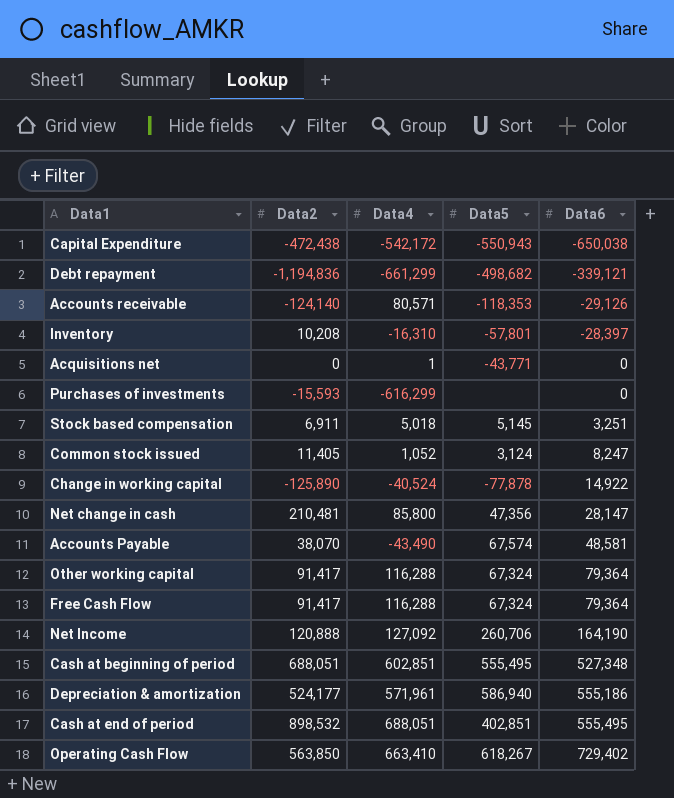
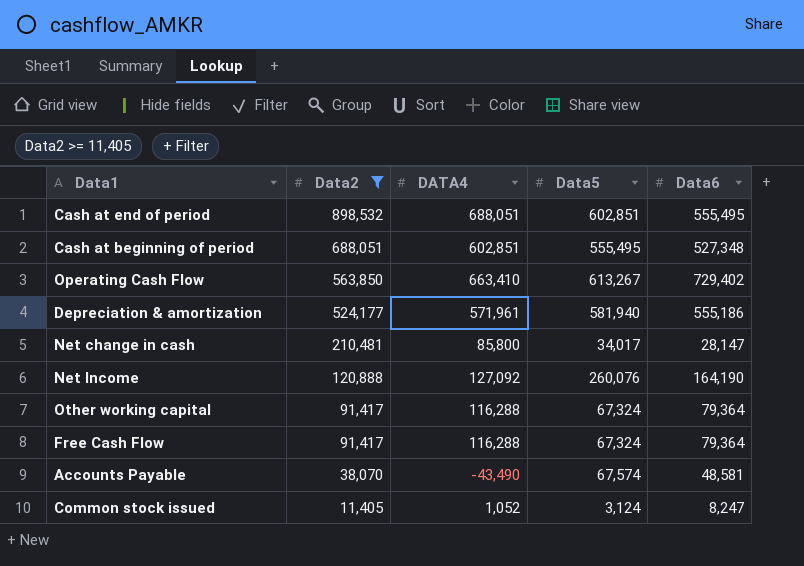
filter: none -> Data2 >= 11,405
row order: Data6 ascending -> Data2 descending
column name: Data4 -> DATA4
Cash at end of period | Data5: 402,851 -> 602,851
Operating Cash Flow | Data5: 618,267 -> 613,267
Depreciation & amortization | Data5: 586,940 -> 581,940
Net change in cash | Data5: 47,356 -> 34,017
Net Income | Data5: 260,706 -> 260,076

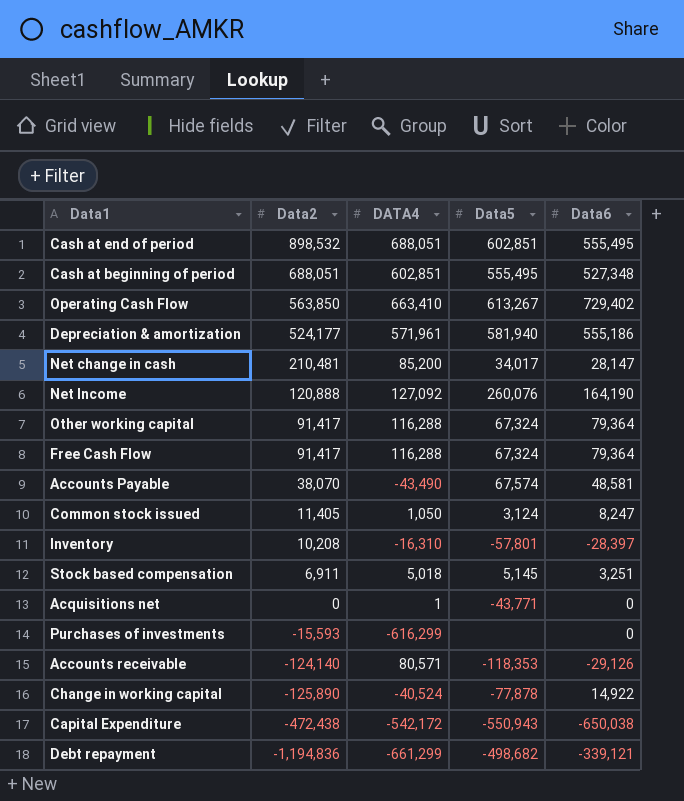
filter: Data2 >= 11,405 -> none
Net change in cash | DATA4: 85,800 -> 85,200
Common stock issued | DATA4: 1,052 -> 1,050

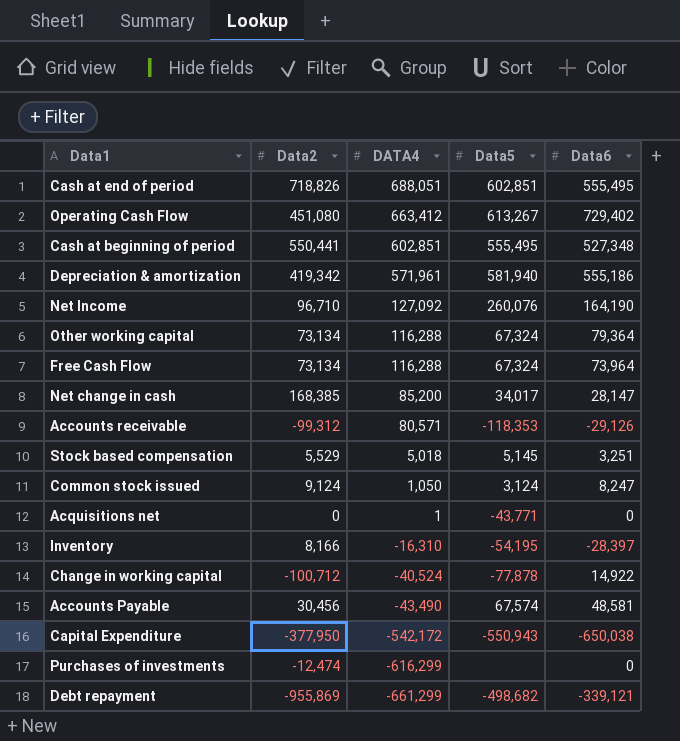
row order: Data2 descending -> DATA4 descending
Cash at end of period | Data2: 898,532 -> 718,826
Operating Cash Flow | Data2: 563,850 -> 451,080
Operating Cash Flow | DATA4: 663,410 -> 663,412
Cash at beginning of period | Data2: 688,051 -> 550,441
Depreciation & amortization | Data2: 524,177 -> 419,342
Net Income | Data2: 120,888 -> 96,710
Other working capital | Data2: 91,417 -> 73,134
Free Cash Flow | Data2: 91,417 -> 73,134
Free Cash Flow | Data6: 79,364 -> 73,964
Net change in cash | Data2: 210,481 -> 168,385
Accounts receivable | Data2: -124,140 -> -99,312
Stock based compensation | Data2: 6,911 -> 5,529
Common stock issued | Data2: 11,405 -> 9,124
Inventory | Data2: 10,208 -> 8,166
Inventory | Data5: -57,801 -> -54,195
Change in working capital | Data2: -125,890 -> -100,712
Accounts Payable | Data2: 38,070 -> 30,456
Capital Expenditure | Data2: -472,438 -> -377,950
Purchases of investments | Data2: -15,593 -> -12,474
Debt repayment | Data2: -1,194,836 -> -955,869

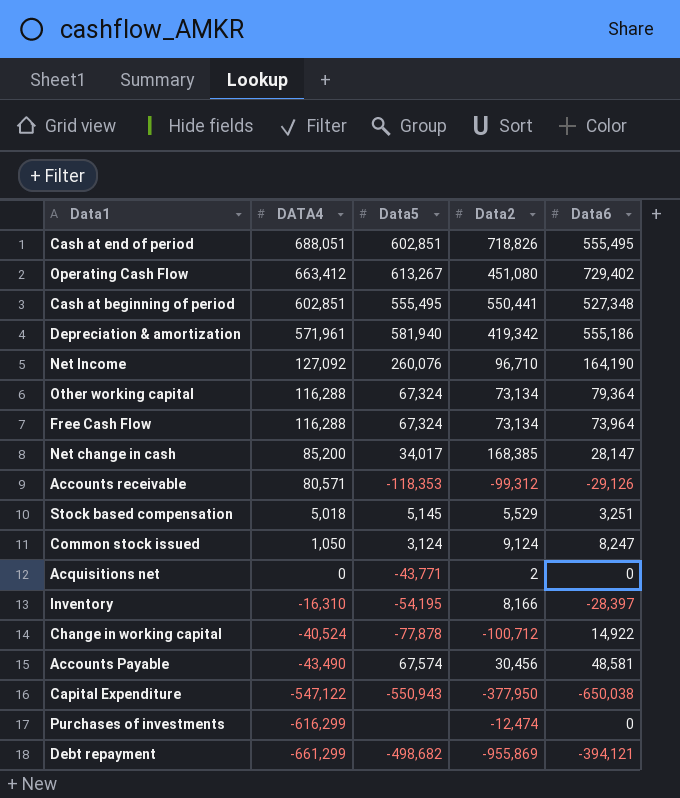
column Data2 | position: 2 -> 4
Acquisitions net | DATA4: 1 -> 0
Acquisitions net | Data2: 0 -> 2
Capital Expenditure | DATA4: -542,172 -> -547,122
Debt repayment | Data6: -339,121 -> -394,121

